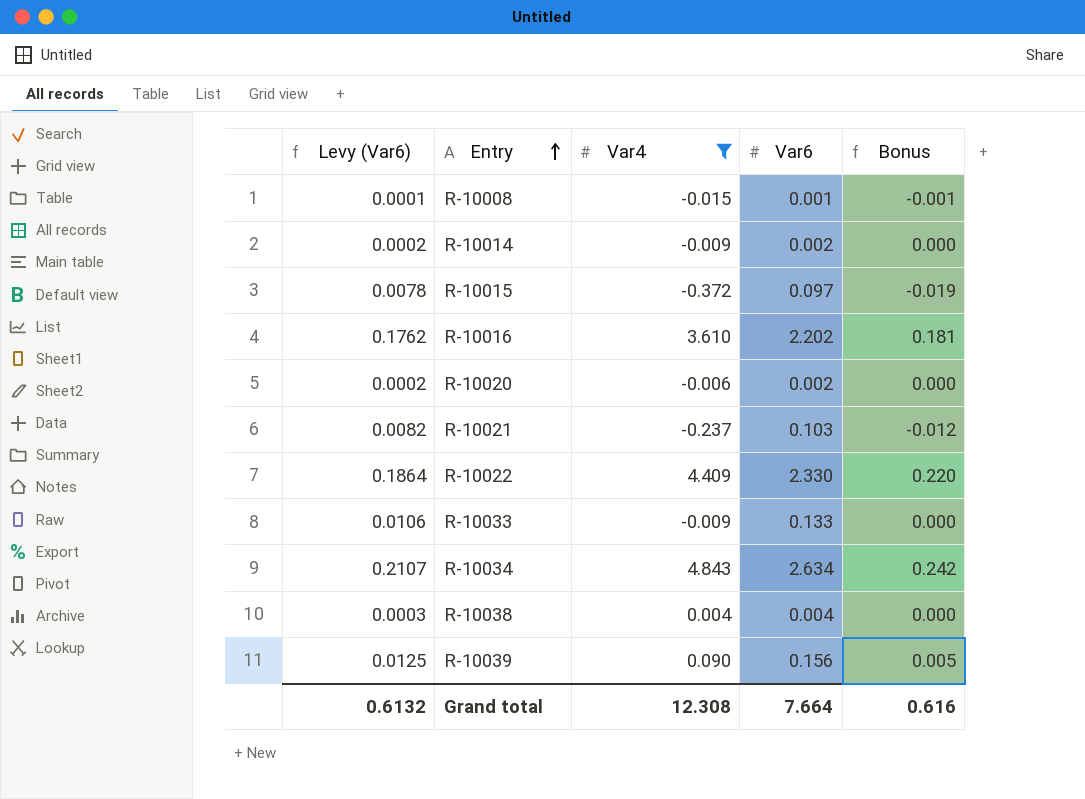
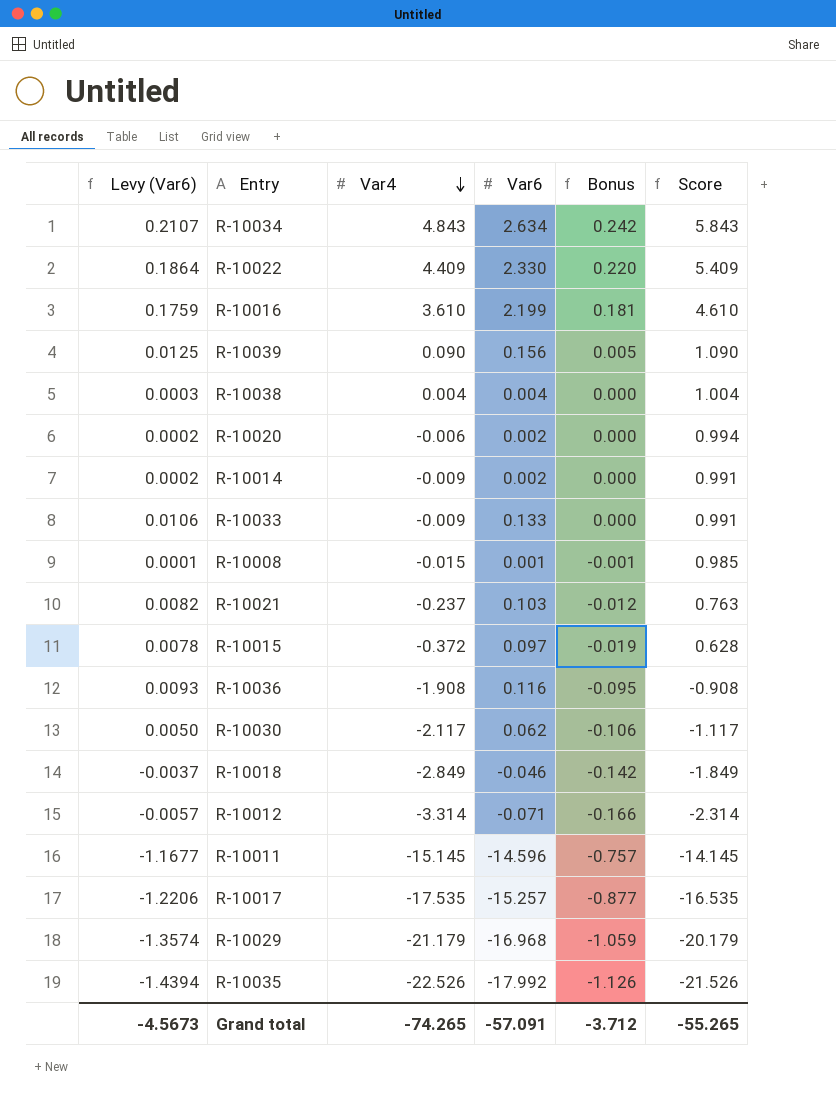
filter: Var4 >= -0.372 -> none
row order: Entry ascending -> Var4 descending
column Score | formula: none -> [Var4] + 1
R-10016 | Levy (Var6): 0.1762 -> 0.1759
R-10016 | Var6: 2.202 -> 2.199
Grand total | Levy (Var6): 0.6132 -> -4.5673
Grand total | Var4: 12.308 -> -74.265
Grand total | Var6: 7.664 -> -57.091
Grand total | Bonus: 0.616 -> -3.712

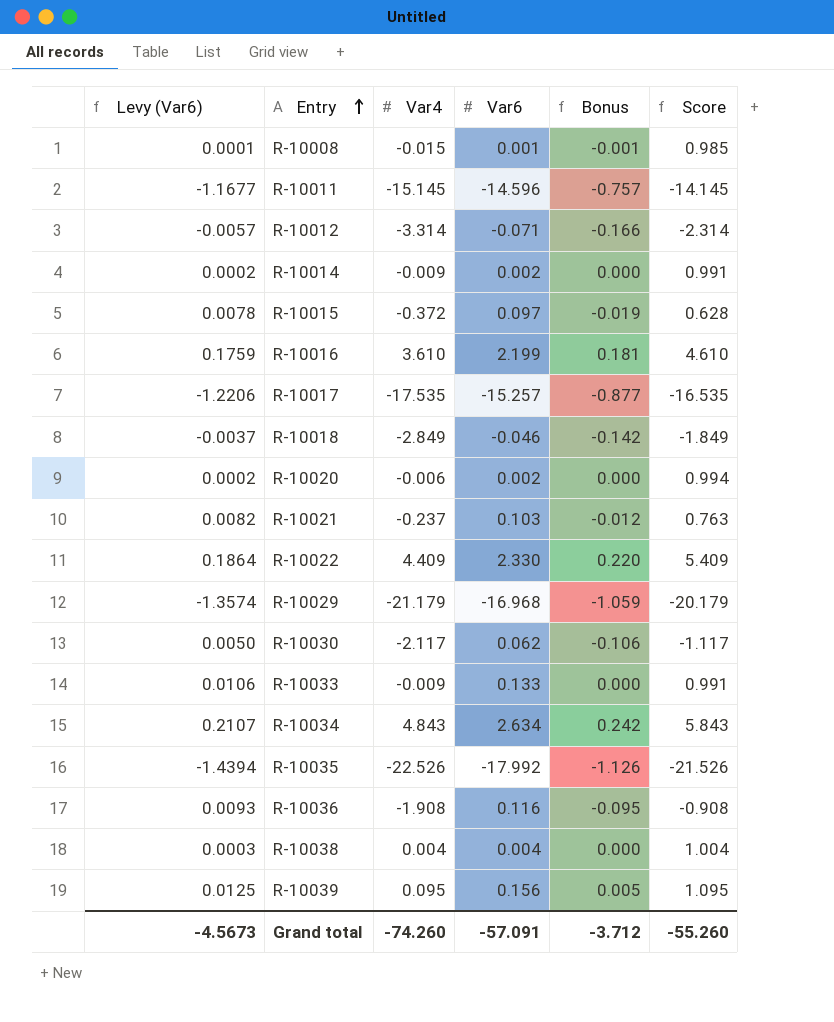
row order: Var4 descending -> Entry ascending
R-10039 | Var4: 0.090 -> 0.095
R-10039 | Score: 1.090 -> 1.095
Grand total | Var4: -74.265 -> -74.260
Grand total | Score: -55.265 -> -55.260

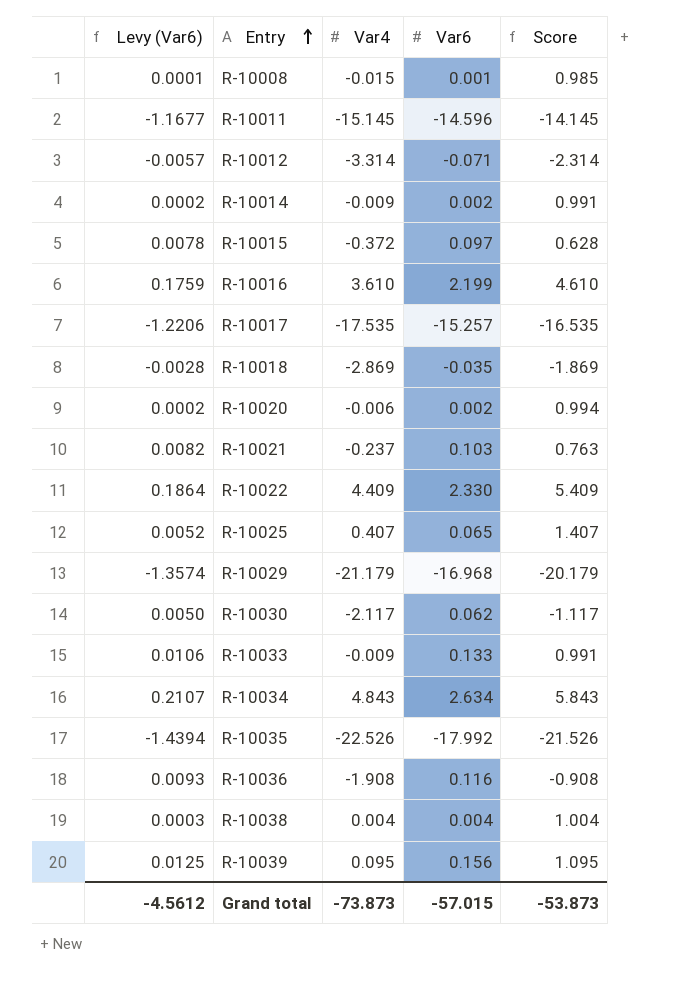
column Bonus | formula: [Var4] * 0.05 -> none
R-10018 | Levy (Var6): -0.0037 -> -0.0028
R-10018 | Var4: -2.849 -> -2.869
R-10018 | Var6: -0.046 -> -0.035
R-10018 | Score: -1.849 -> -1.869
row R-10025: none -> 0.0052 | 0.407 | 0.065 | 1.407
Grand total | Levy (Var6): -4.5673 -> -4.5612
Grand total | Var4: -74.260 -> -73.873
Grand total | Var6: -57.091 -> -57.015
Grand total | Score: -55.260 -> -53.873

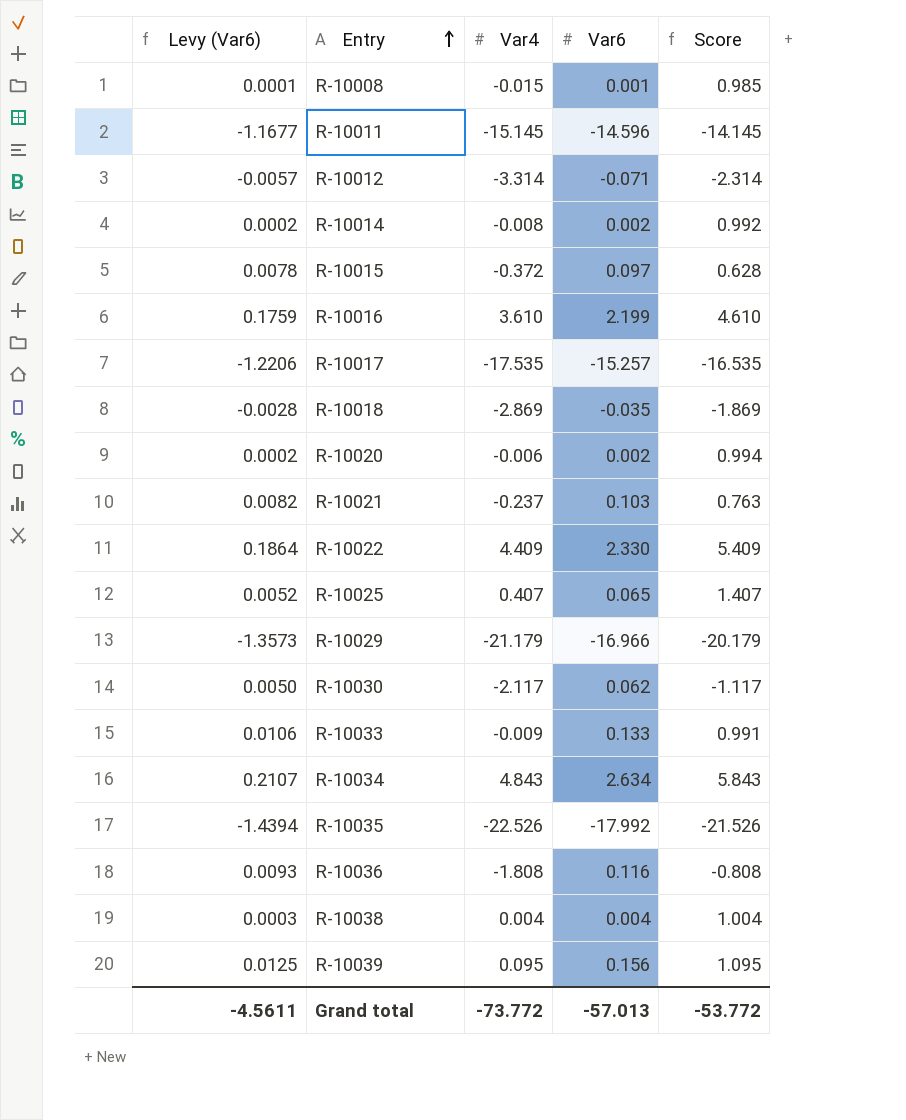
R-10014 | Var4: -0.009 -> -0.008
R-10014 | Score: 0.991 -> 0.992
R-10029 | Levy (Var6): -1.3574 -> -1.3573
R-10029 | Var6: -16.968 -> -16.966
R-10036 | Var4: -1.908 -> -1.808
R-10036 | Score: -0.908 -> -0.808
Grand total | Levy (Var6): -4.5612 -> -4.5611
Grand total | Var4: -73.873 -> -73.772
Grand total | Var6: -57.015 -> -57.013
Grand total | Score: -53.873 -> -53.772

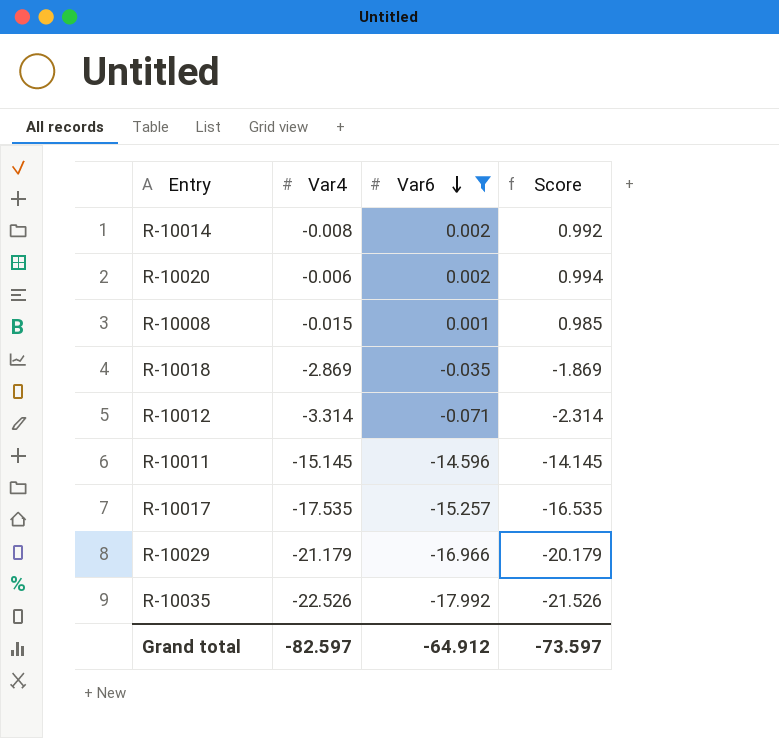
filter: none -> Var6 <= 0.002
row order: Entry ascending -> Var6 descending
column Levy (Var6) | formula: [Var6] * 0.08 -> none
Grand total | Var4: -73.772 -> -82.597
Grand total | Var6: -57.013 -> -64.912
Grand total | Score: -53.772 -> -73.597

